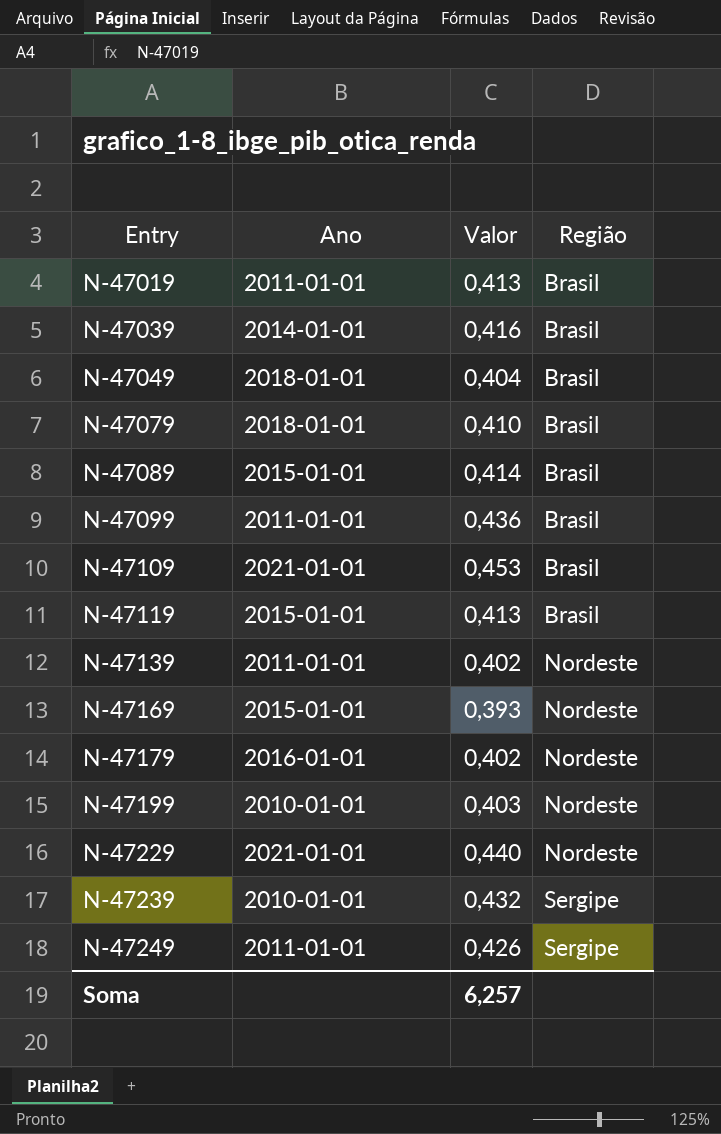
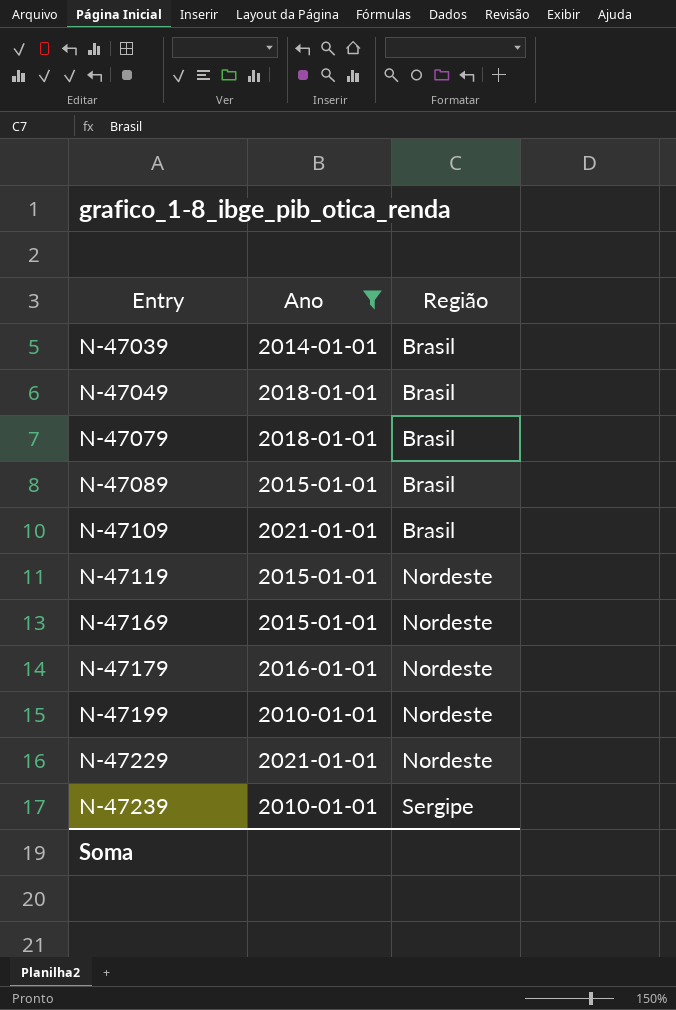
filter: none -> Ano != 2011-01-01
column Valor | position: 3 -> none
N-47119 | Região: Brasil -> Nordeste

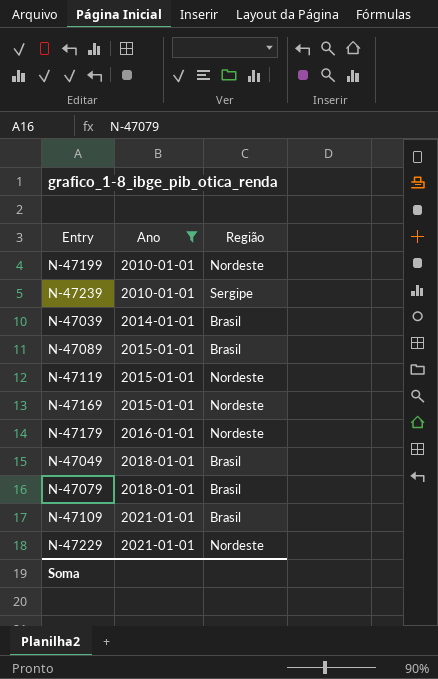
row order: Entry ascending -> Ano ascending

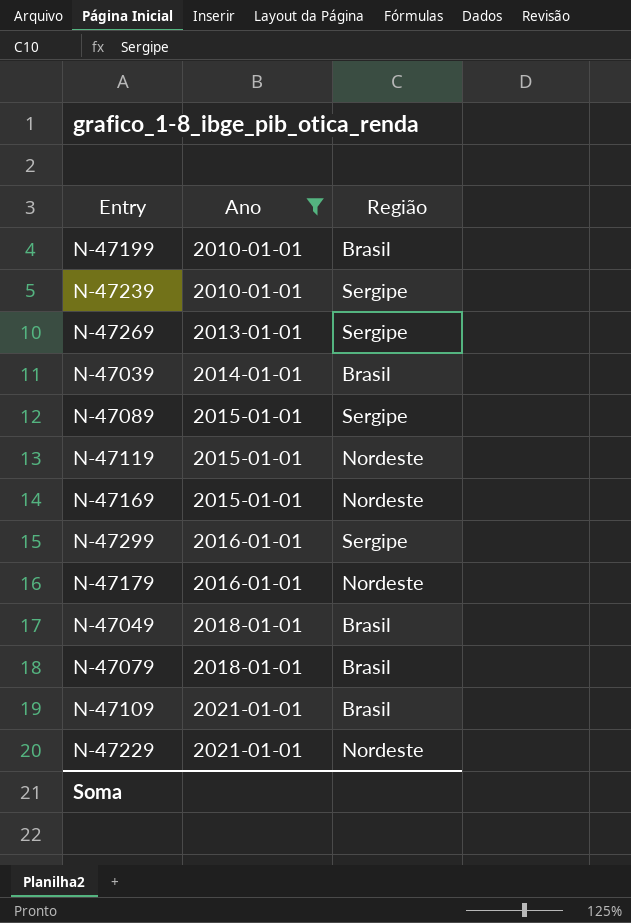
N-47199 | Região: Nordeste -> Brasil
row N-47269: none -> 2013-01-01 | Sergipe
N-47089 | Região: Brasil -> Sergipe
row N-47299: none -> 2016-01-01 | Sergipe

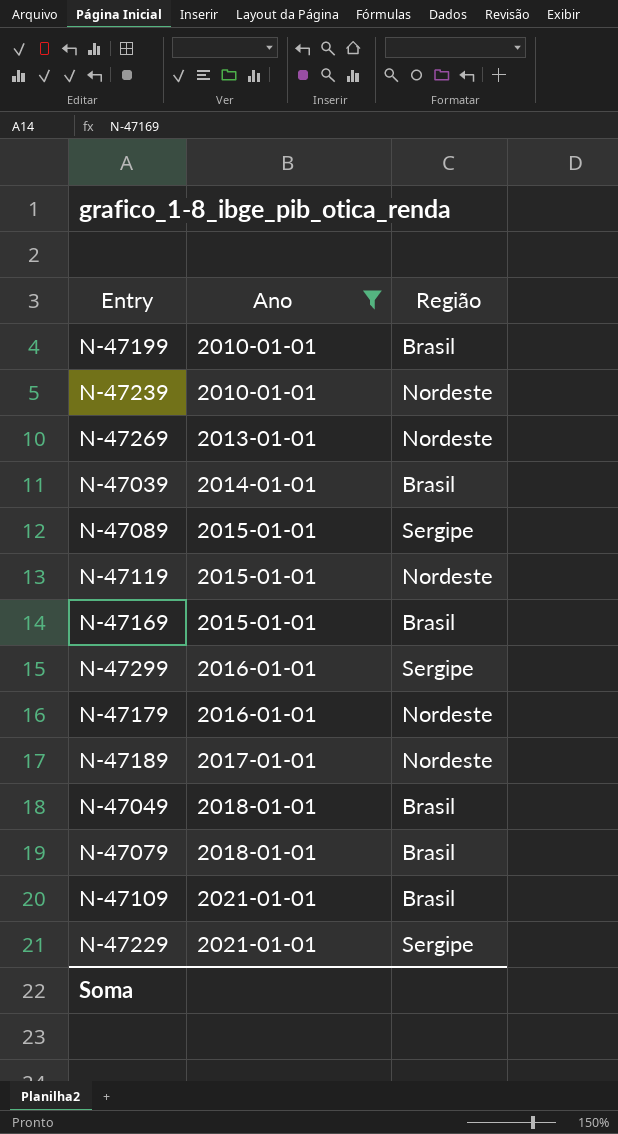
N-47239 | Região: Sergipe -> Nordeste
N-47269 | Região: Sergipe -> Nordeste
N-47169 | Região: Nordeste -> Brasil
row N-47189: none -> 2017-01-01 | Nordeste
N-47229 | Região: Nordeste -> Sergipe

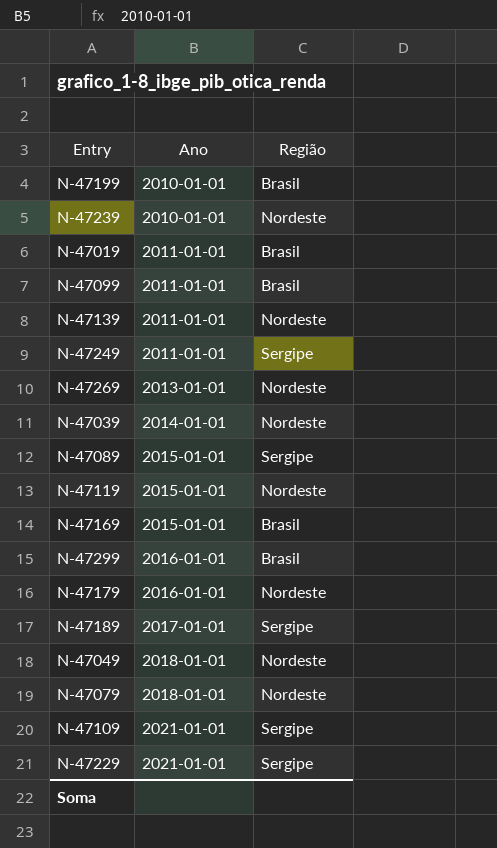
filter: Ano != 2011-01-01 -> none
N-47039 | Região: Brasil -> Nordeste
N-47299 | Região: Sergipe -> Brasil
N-47189 | Região: Nordeste -> Sergipe
N-47049 | Região: Brasil -> Nordeste
N-47079 | Região: Brasil -> Nordeste
N-47109 | Região: Brasil -> Sergipe

